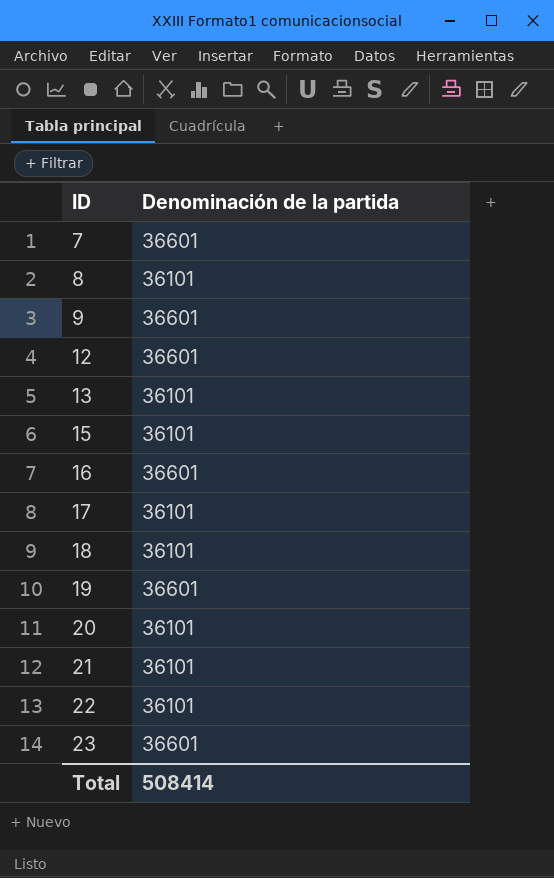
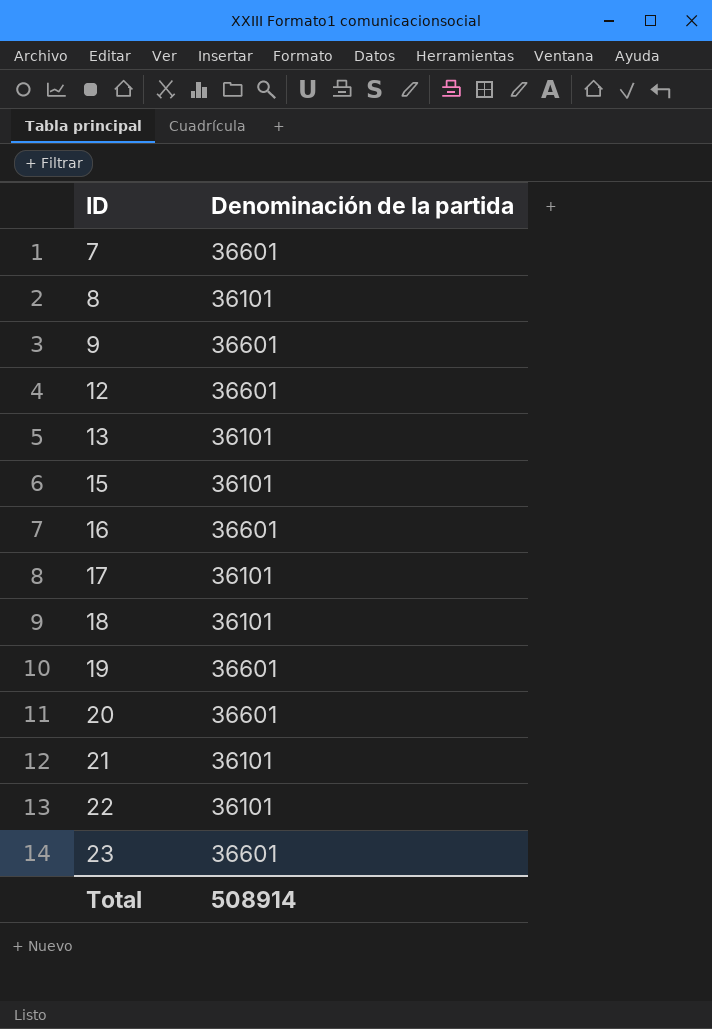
20 | Denominación de la partida: 36101 -> 36601
Total | Denominación de la partida: 508414 -> 508914

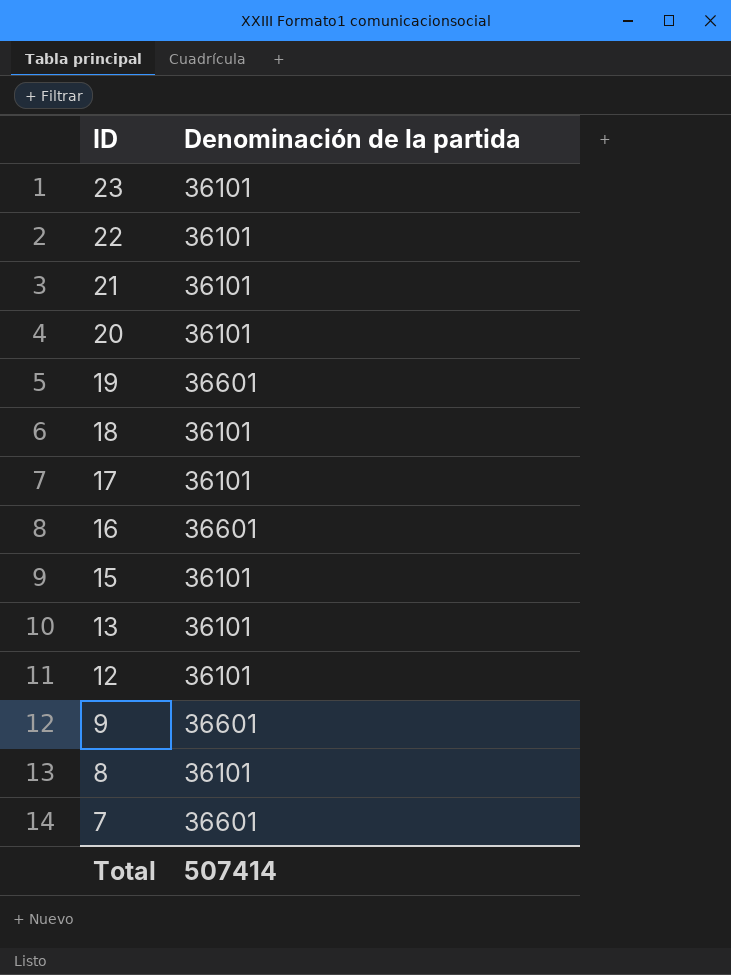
row order: ID ascending -> ID descending
23 | Denominación de la partida: 36601 -> 36101
20 | Denominación de la partida: 36601 -> 36101
12 | Denominación de la partida: 36601 -> 36101
Total | Denominación de la partida: 508914 -> 507414

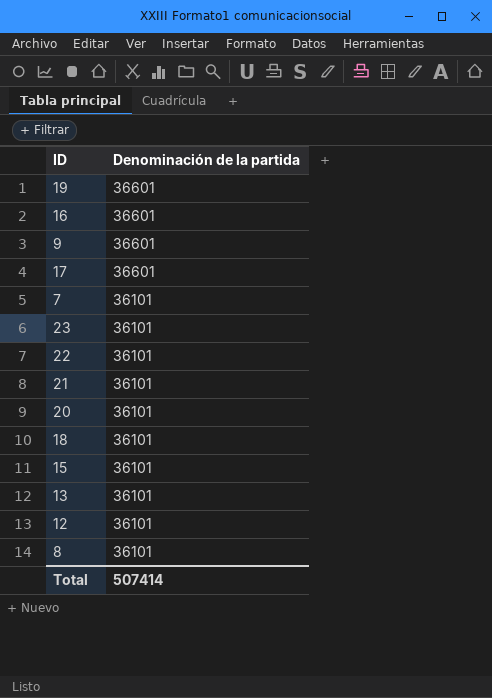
row order: ID descending -> Denominación de la partida descending
17 | Denominación de la partida: 36101 -> 36601
7 | Denominación de la partida: 36601 -> 36101

